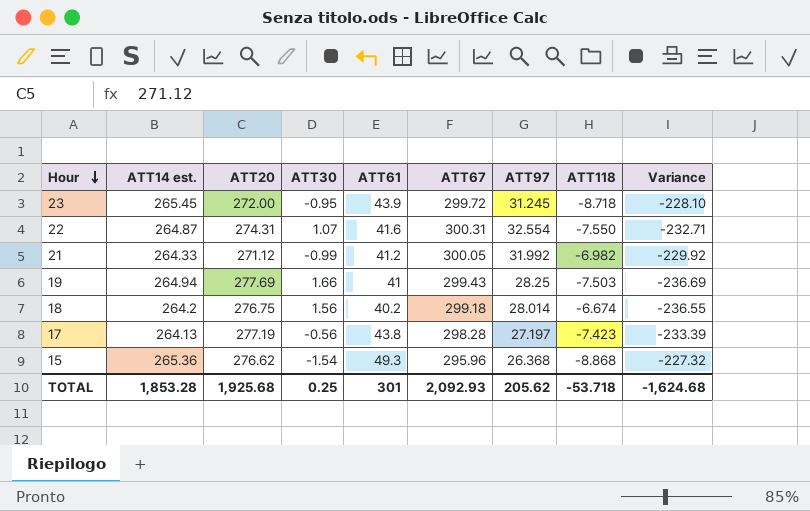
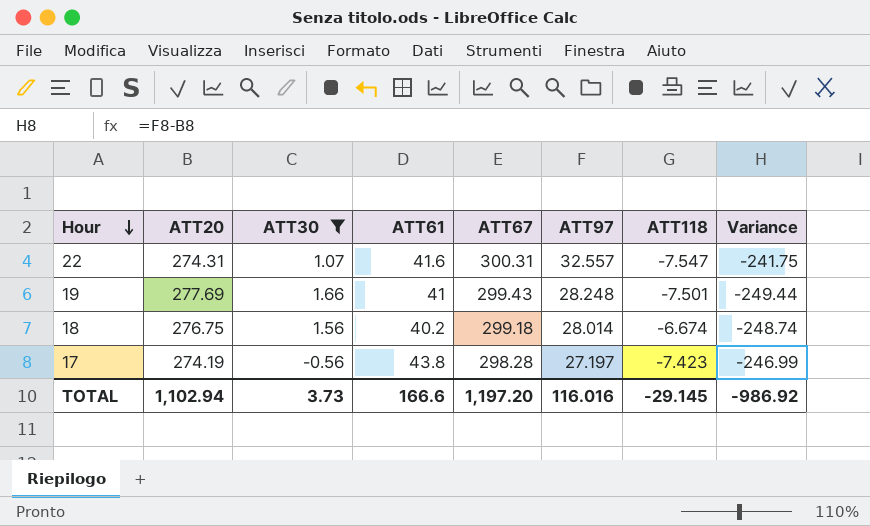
filter: none -> ATT30 >= -0.56
column ATT14 est. | position: 2 -> none
column Variance | formula: [ATT61] - [ATT20] -> [ATT97] - [ATT20]
22 | ATT97: 32.554 -> 32.557
22 | ATT118: -7.550 -> -7.547
19 | ATT97: 28.25 -> 28.248
19 | ATT118: -7.503 -> -7.501
17 | ATT20: 277.19 -> 274.19
TOTAL | ATT20: 1,925.68 -> 1,102.94
TOTAL | ATT30: 0.25 -> 3.73
TOTAL | ATT61: 301 -> 166.6
TOTAL | ATT67: 2,092.93 -> 1,197.20
TOTAL | ATT97: 205.62 -> 116.016
TOTAL | ATT118: -53.718 -> -29.145
TOTAL | Variance: -1,624.68 -> -986.92

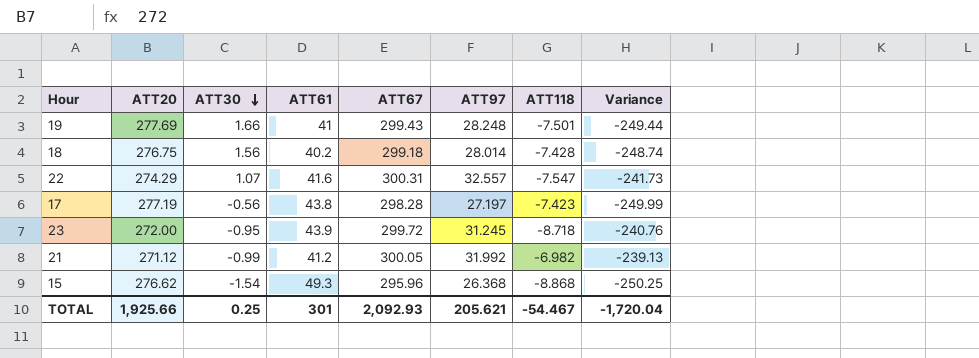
filter: ATT30 >= -0.56 -> none
row order: Hour descending -> ATT30 descending
18 | ATT118: -6.674 -> -7.428
22 | ATT20: 274.31 -> 274.29
22 | Variance: -241.75 -> -241.73
17 | ATT20: 274.19 -> 277.19
17 | Variance: -246.99 -> -249.99
TOTAL | ATT20: 1,102.94 -> 1,925.66
TOTAL | ATT30: 3.73 -> 0.25
TOTAL | ATT61: 166.6 -> 301
TOTAL | ATT67: 1,197.20 -> 2,092.93
TOTAL | ATT97: 116.016 -> 205.621
TOTAL | ATT118: -29.145 -> -54.467
TOTAL | Variance: -986.92 -> -1,720.04

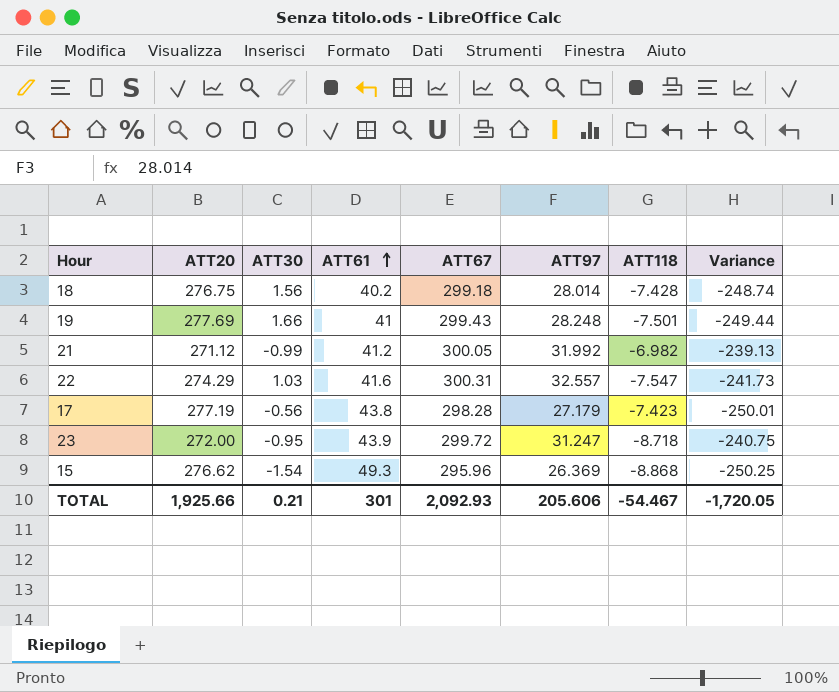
row order: ATT30 descending -> ATT61 ascending
22 | ATT30: 1.07 -> 1.03
17 | ATT97: 27.197 -> 27.179
17 | Variance: -249.99 -> -250.01
23 | ATT97: 31.245 -> 31.247
23 | Variance: -240.76 -> -240.75
15 | ATT97: 26.368 -> 26.369
TOTAL | ATT30: 0.25 -> 0.21
TOTAL | ATT97: 205.621 -> 205.606
TOTAL | Variance: -1,720.04 -> -1,720.05

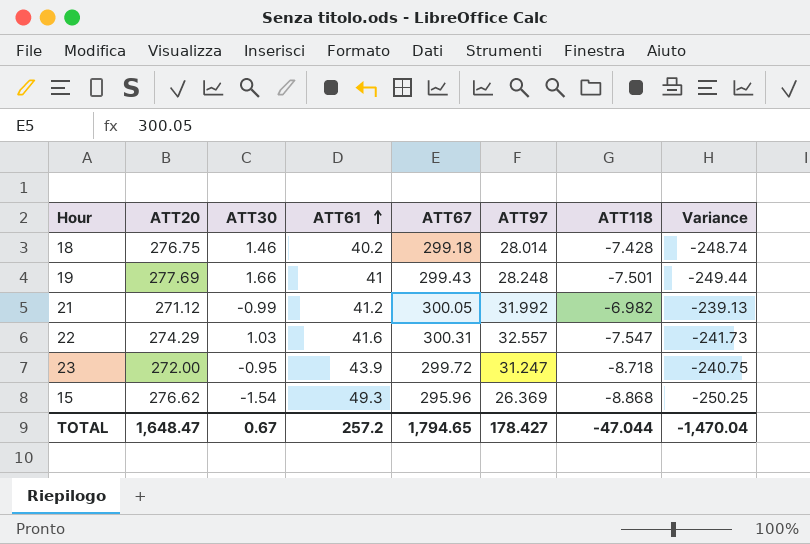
row 17: 277.19 | -0.56 | 43.8 | 298.28 | 27.179 | -7.423 | -250.01 -> none
18 | ATT30: 1.56 -> 1.46
TOTAL | ATT20: 1,925.66 -> 1,648.47
TOTAL | ATT30: 0.21 -> 0.67
TOTAL | ATT61: 301 -> 257.2
TOTAL | ATT67: 2,092.93 -> 1,794.65
TOTAL | ATT97: 205.606 -> 178.427
TOTAL | ATT118: -54.467 -> -47.044
TOTAL | Variance: -1,720.05 -> -1,470.04

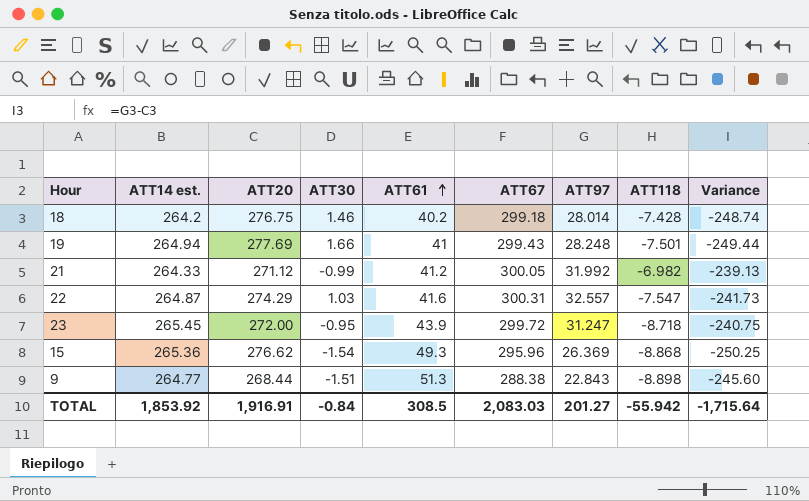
column ATT14 est. | position: none -> 2
row 9: none -> 264.77 | 268.44 | -1.51 | 51.3 | 288.38 | 22.843 | -8.898 | -245.60
TOTAL | ATT20: 1,648.47 -> 1,916.91
TOTAL | ATT30: 0.67 -> -0.84
TOTAL | ATT61: 257.2 -> 308.5
TOTAL | ATT67: 1,794.65 -> 2,083.03
TOTAL | ATT97: 178.427 -> 201.27
TOTAL | ATT118: -47.044 -> -55.942
TOTAL | Variance: -1,470.04 -> -1,715.64

